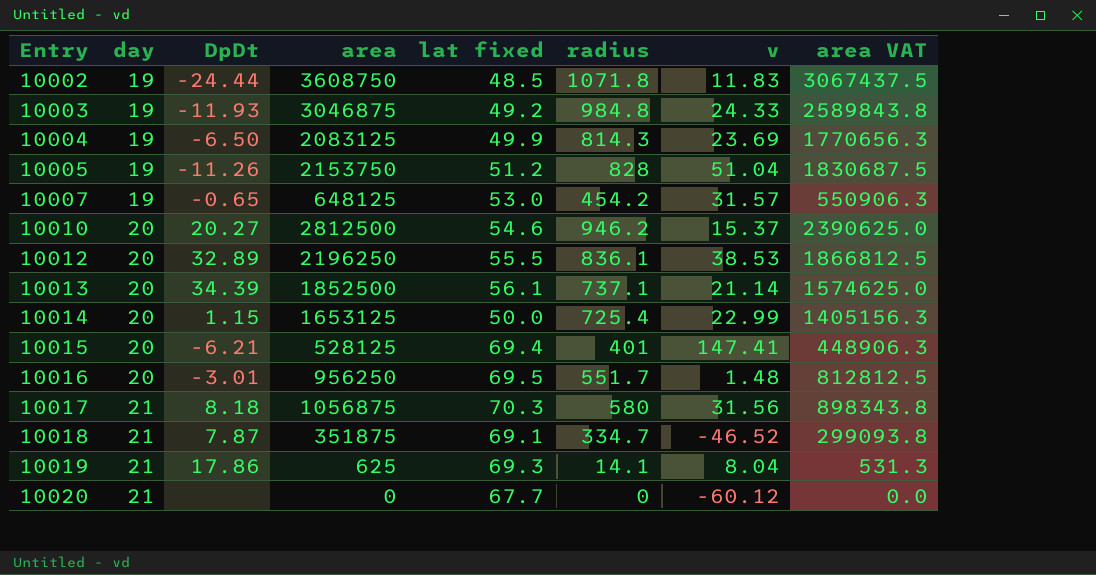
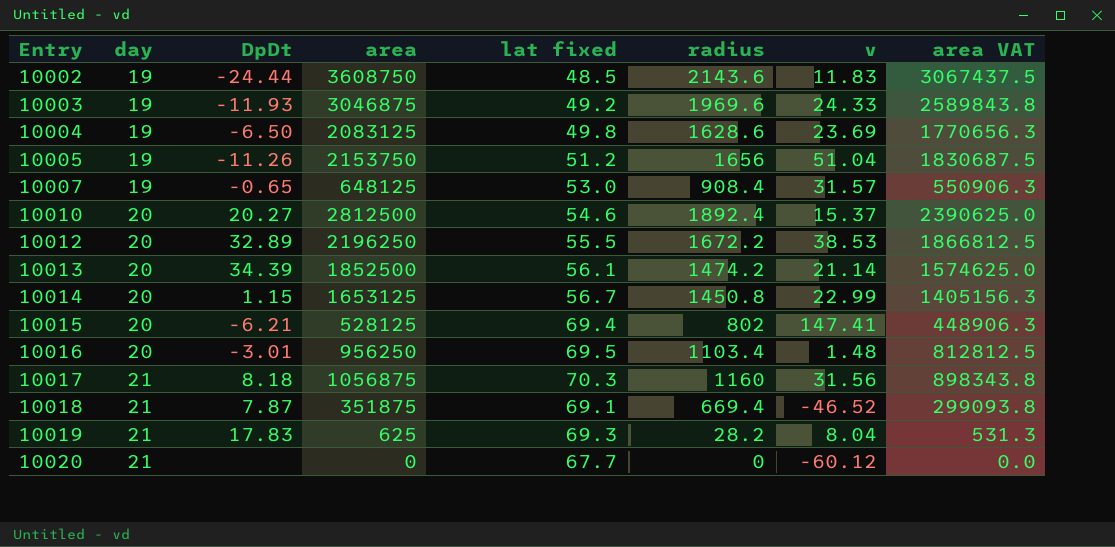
10002 | radius: 1071.8 -> 2143.6
10003 | radius: 984.8 -> 1969.6
10004 | lat fixed: 49.9 -> 49.8
10004 | radius: 814.3 -> 1628.6
10005 | radius: 828 -> 1656
10007 | radius: 454.2 -> 908.4
10010 | radius: 946.2 -> 1892.4
10012 | radius: 836.1 -> 1672.2
10013 | radius: 737.1 -> 1474.2
10014 | lat fixed: 50.0 -> 56.7
10014 | radius: 725.4 -> 1450.8
10015 | radius: 401 -> 802
10016 | radius: 551.7 -> 1103.4
10017 | radius: 580 -> 1160
10018 | radius: 334.7 -> 669.4
10019 | DpDt: 17.86 -> 17.83
10019 | radius: 14.1 -> 28.2

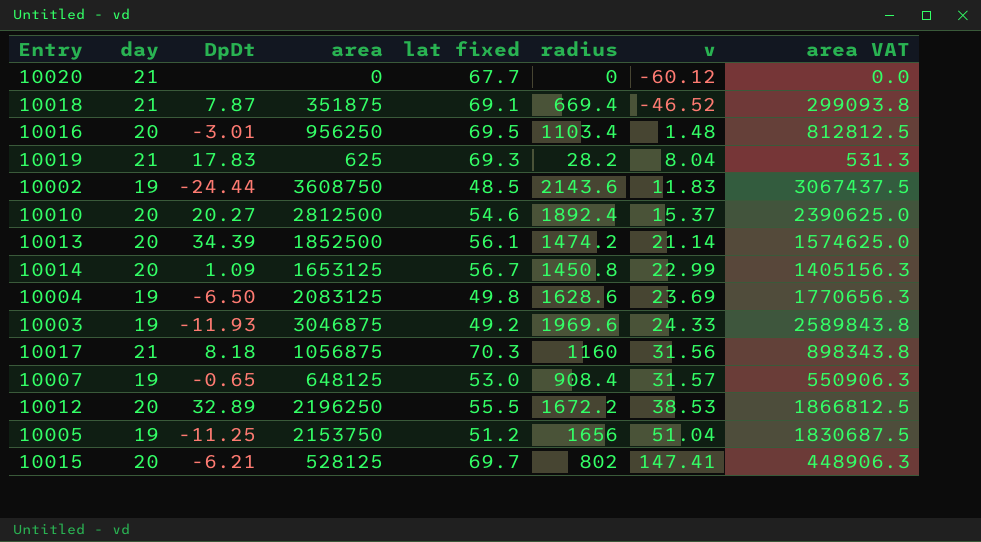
row order: Entry ascending -> v ascending
10014 | DpDt: 1.15 -> 1.09
10005 | DpDt: -11.26 -> -11.25
10015 | lat fixed: 69.4 -> 69.7

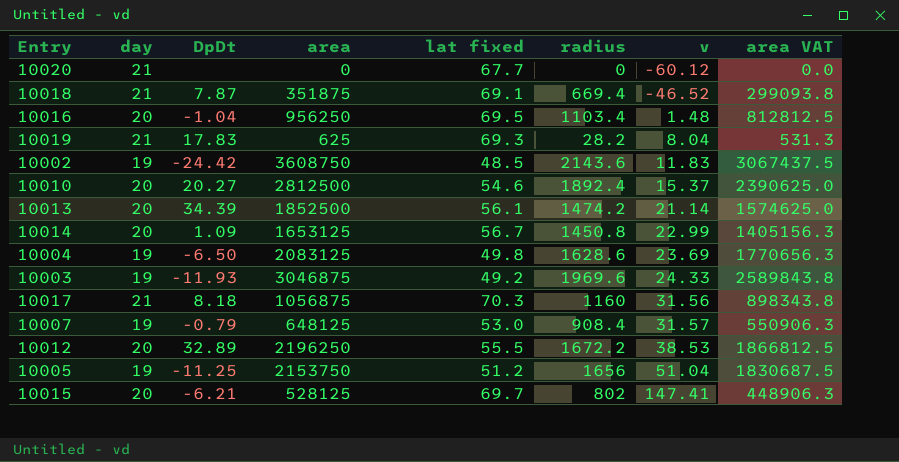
10016 | DpDt: -3.01 -> -1.04
10002 | DpDt: -24.44 -> -24.42
10007 | DpDt: -0.65 -> -0.79

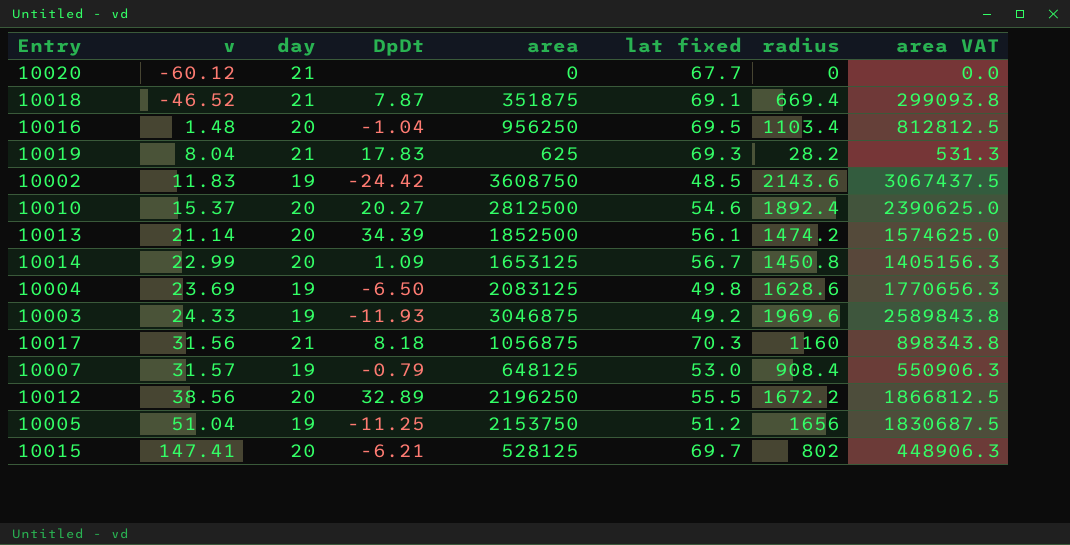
column v | position: 7 -> 2
10012 | v: 38.53 -> 38.56

